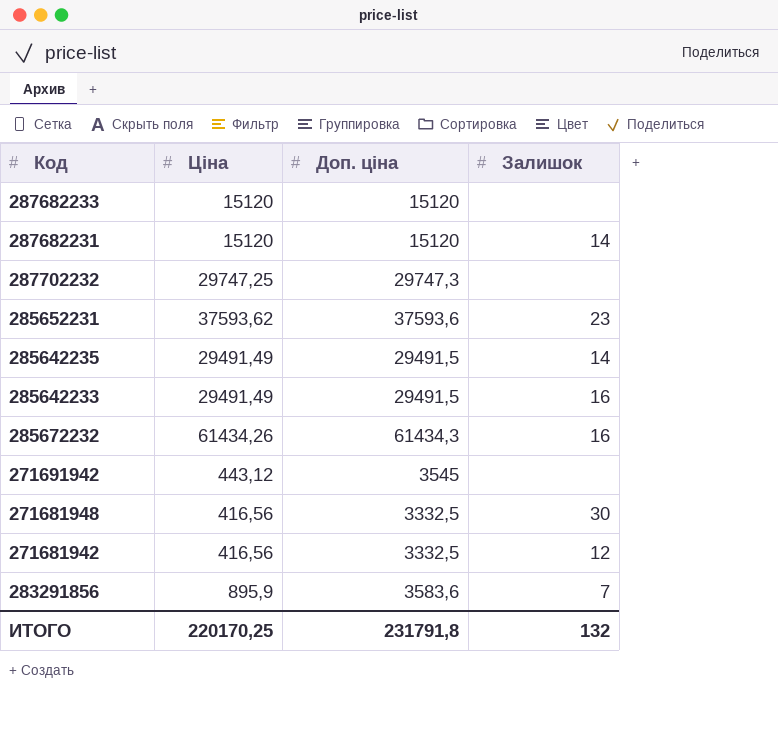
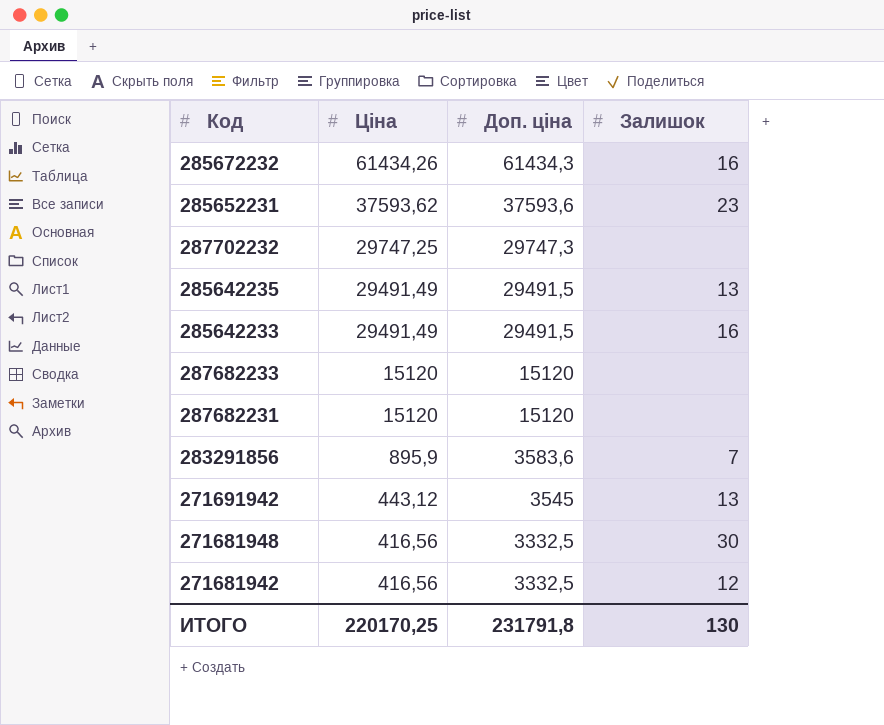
row order: none -> Ціна descending
285642235 | Залишок: 14 -> 13
287682231 | Залишок: 14 -> none
271691942 | Залишок: none -> 13
ИТОГО | Залишок: 132 -> 130

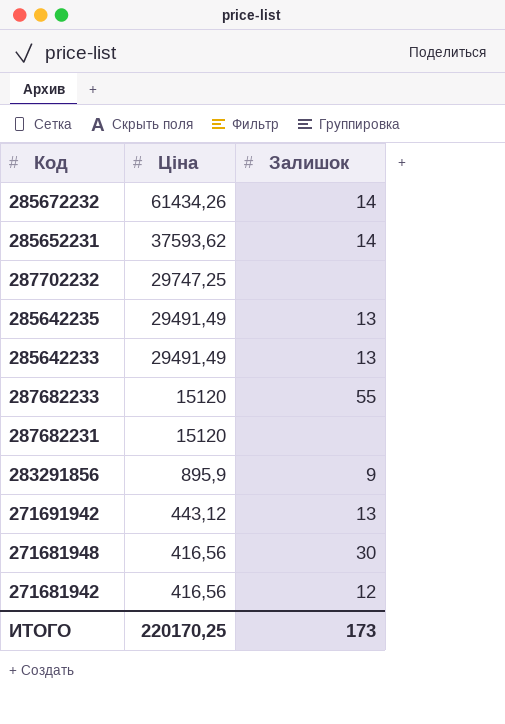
column Доп. ціна | position: 3 -> none
285672232 | Залишок: 16 -> 14
285652231 | Залишок: 23 -> 14
285642233 | Залишок: 16 -> 13
287682233 | Залишок: none -> 55
283291856 | Залишок: 7 -> 9
ИТОГО | Залишок: 130 -> 173

